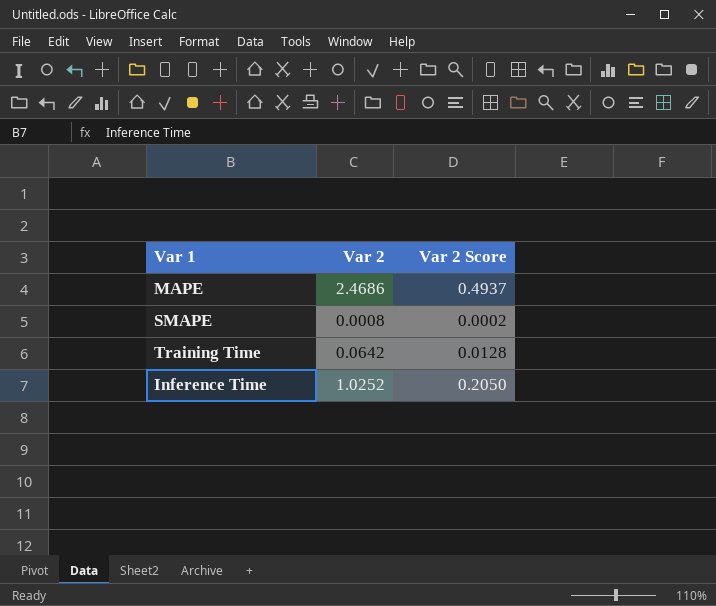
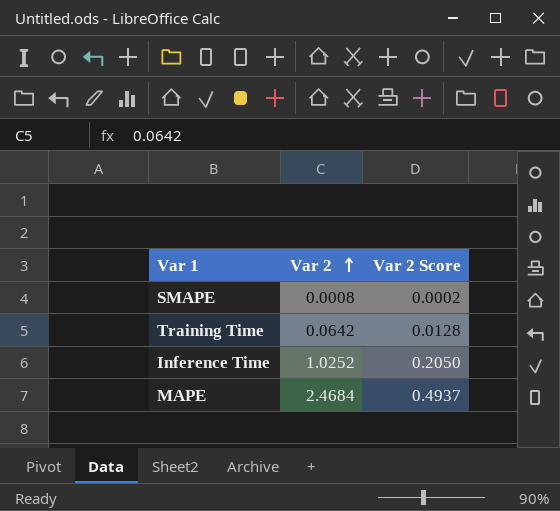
row order: none -> Var 2 ascending
MAPE | Var 2: 2.4686 -> 2.4684

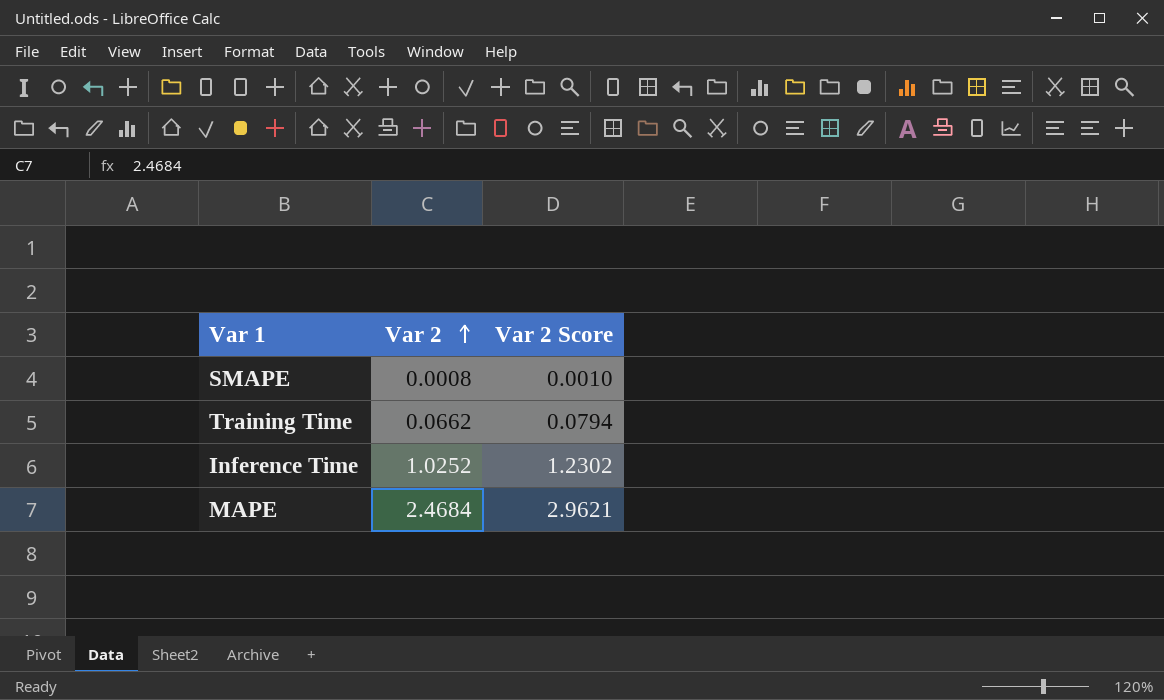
column Var 2 Score | formula: [Var 2] * 0.2 -> [Var 2] * 1.2
Training Time | Var 2: 0.0642 -> 0.0662

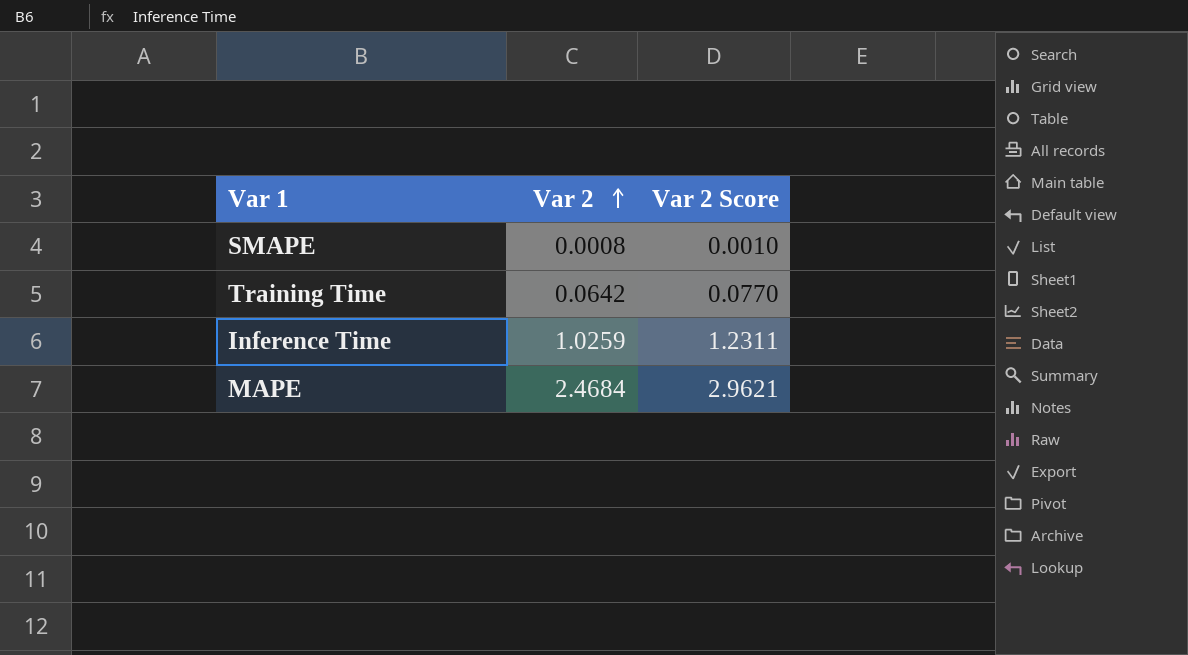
Training Time | Var 2: 0.0662 -> 0.0642
Training Time | Var 2 Score: 0.0794 -> 0.0770
Inference Time | Var 2: 1.0252 -> 1.0259
Inference Time | Var 2 Score: 1.2302 -> 1.2311

